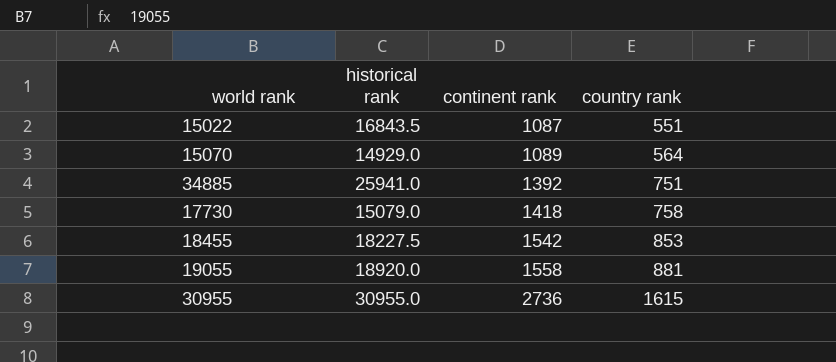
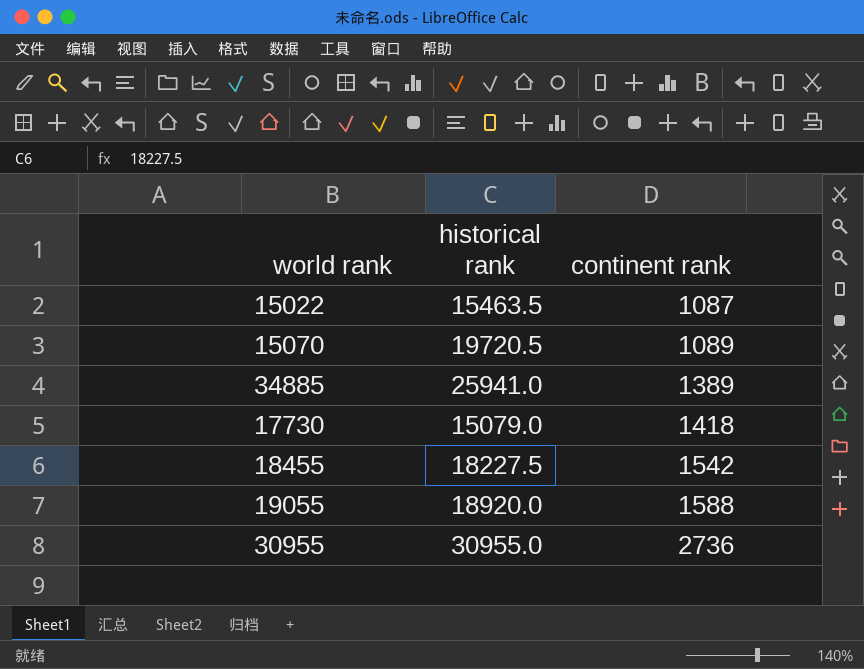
column country rank | position: 4 -> none
15022 | historical rank: 16843.5 -> 15463.5
15070 | historical rank: 14929.0 -> 19720.5
34885 | continent rank: 1392 -> 1389
19055 | continent rank: 1558 -> 1588

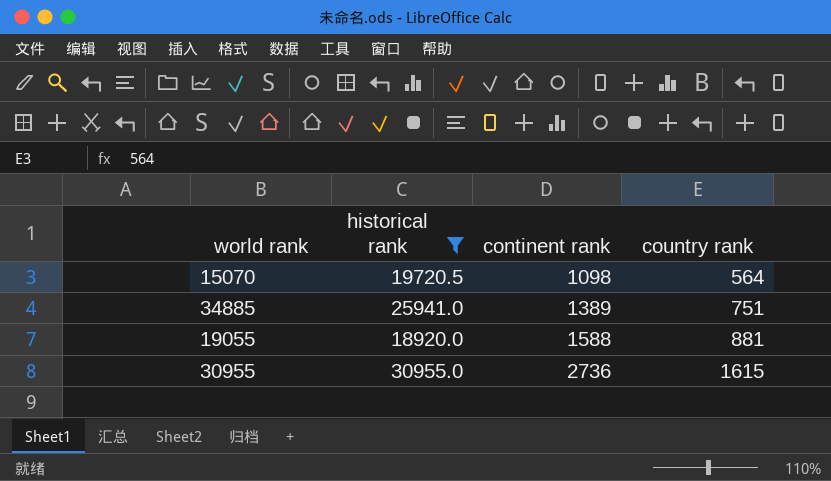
filter: none -> historical rank >= 18920.0
column country rank | position: none -> 4
15070 | continent rank: 1089 -> 1098

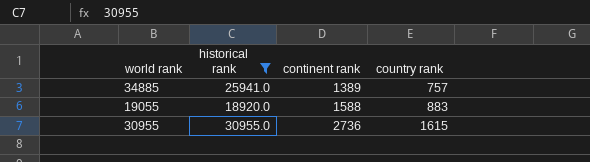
row 15070: 19720.5 | 1098 | 564 -> none
34885 | country rank: 751 -> 757
19055 | country rank: 881 -> 883

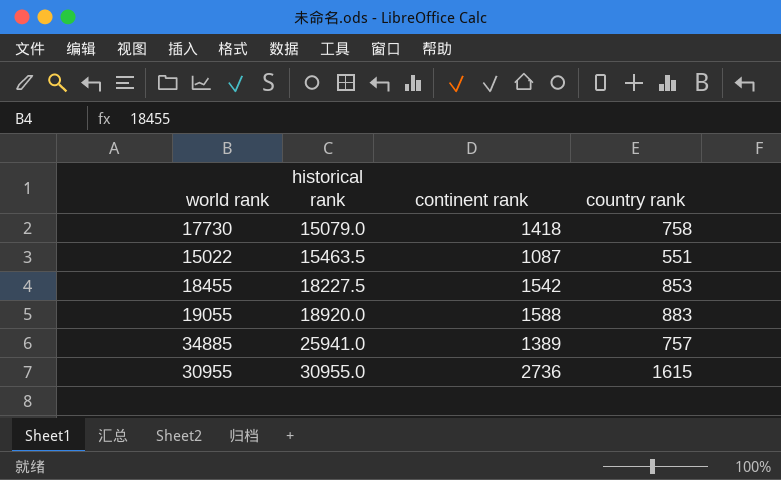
filter: historical rank >= 18920.0 -> none
row order: continent rank ascending -> historical rank ascending

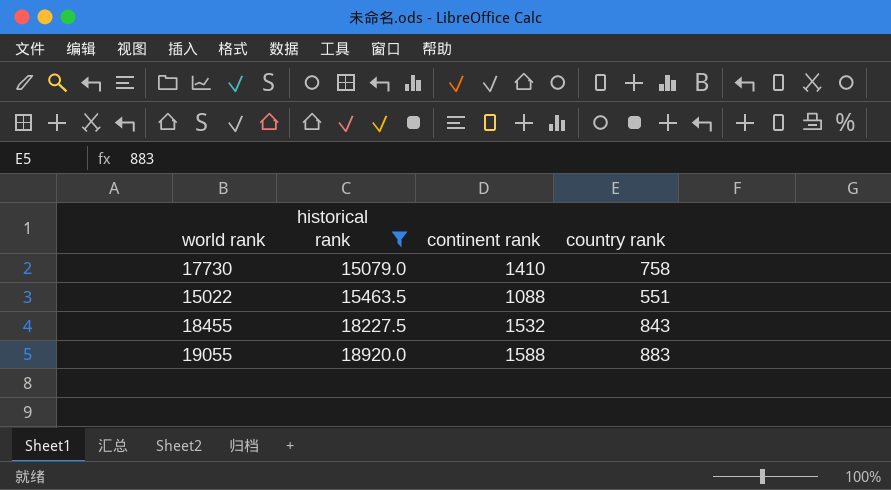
filter: none -> historical rank <= 18920.0
17730 | continent rank: 1418 -> 1410
15022 | continent rank: 1087 -> 1088
18455 | continent rank: 1542 -> 1532
18455 | country rank: 853 -> 843

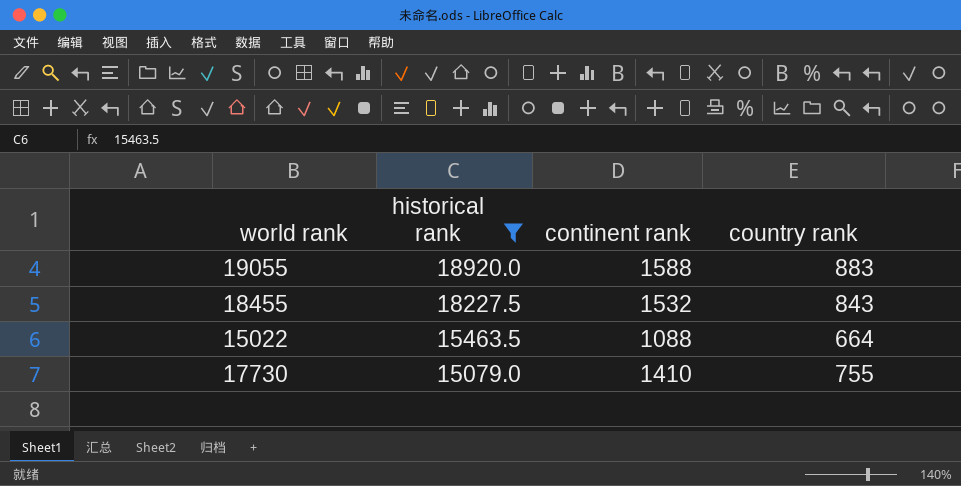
row order: historical rank ascending -> historical rank descending
15022 | country rank: 551 -> 664
17730 | country rank: 758 -> 755

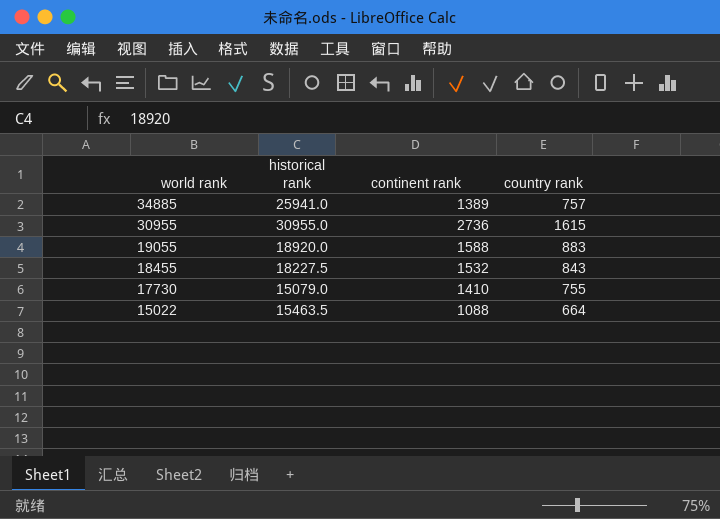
filter: historical rank <= 18920.0 -> none
row order: historical rank descending -> world rank descending

